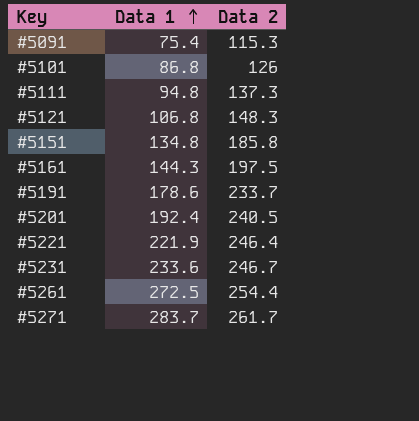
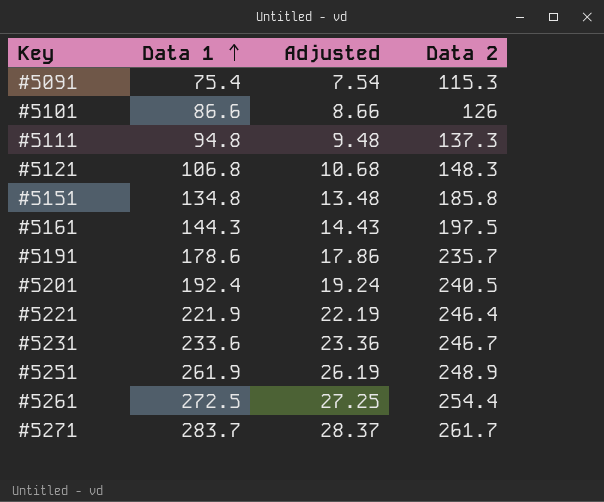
column Adjusted | formula: none -> [Data 1] * 0.1
#5101 | Data 1: 86.8 -> 86.6
#5191 | Data 2: 233.7 -> 235.7
row #5251: none -> 261.9 | 26.19 | 248.9

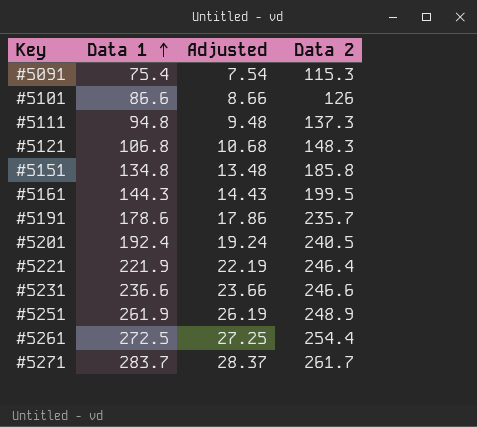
#5161 | Data 2: 197.5 -> 199.5
#5231 | Data 1: 233.6 -> 236.6
#5231 | Adjusted: 23.36 -> 23.66
#5231 | Data 2: 246.7 -> 246.6

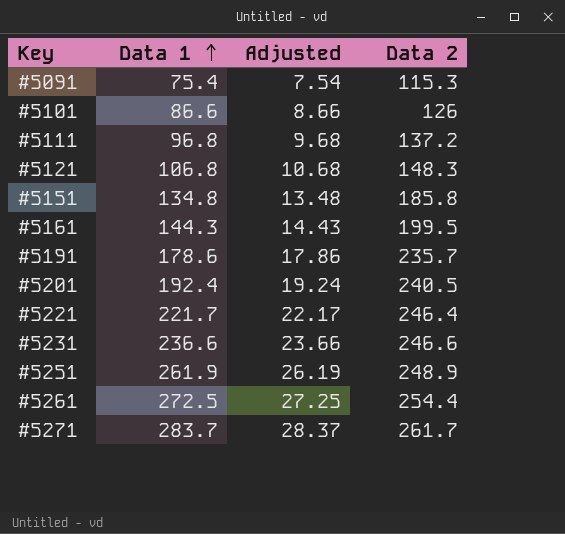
#5111 | Data 1: 94.8 -> 96.8
#5111 | Adjusted: 9.48 -> 9.68
#5111 | Data 2: 137.3 -> 137.2
#5221 | Data 1: 221.9 -> 221.7
#5221 | Adjusted: 22.19 -> 22.17

